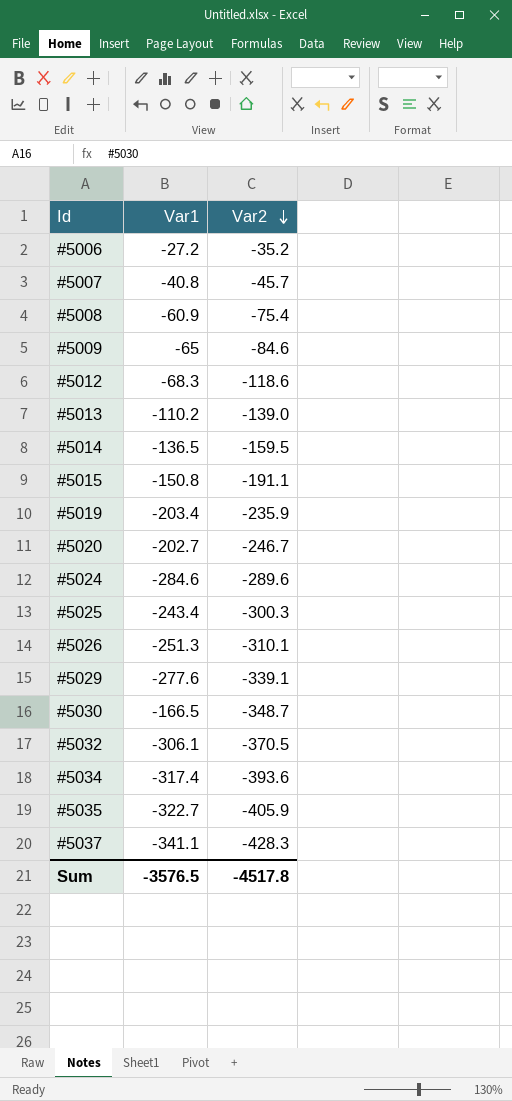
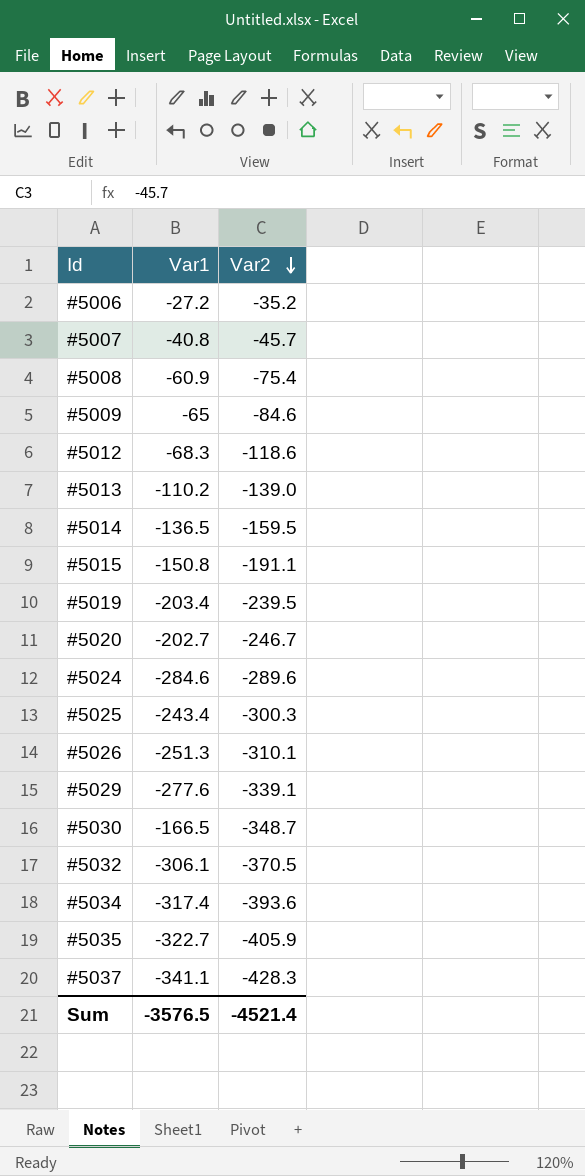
#5019 | Var2: -235.9 -> -239.5
Sum | Var2: -4517.8 -> -4521.4

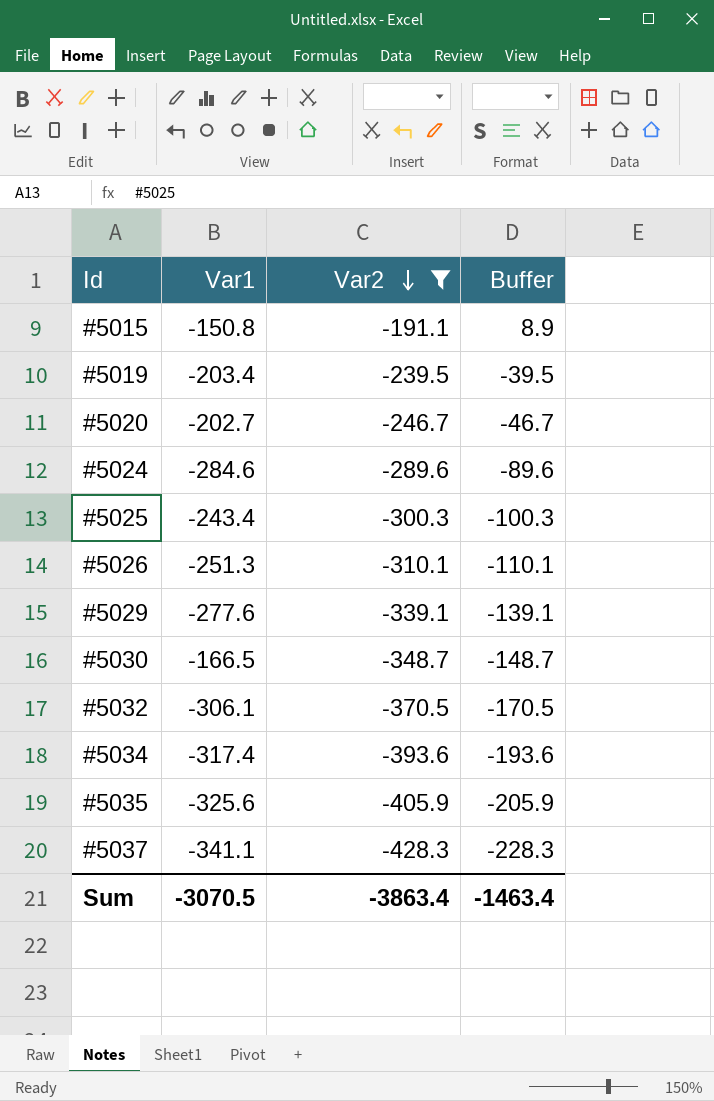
filter: none -> Var2 <= -191.1
column Buffer | formula: none -> [Var2] + 200
#5035 | Var1: -322.7 -> -325.6
Sum | Var1: -3576.5 -> -3070.5
Sum | Var2: -4521.4 -> -3863.4

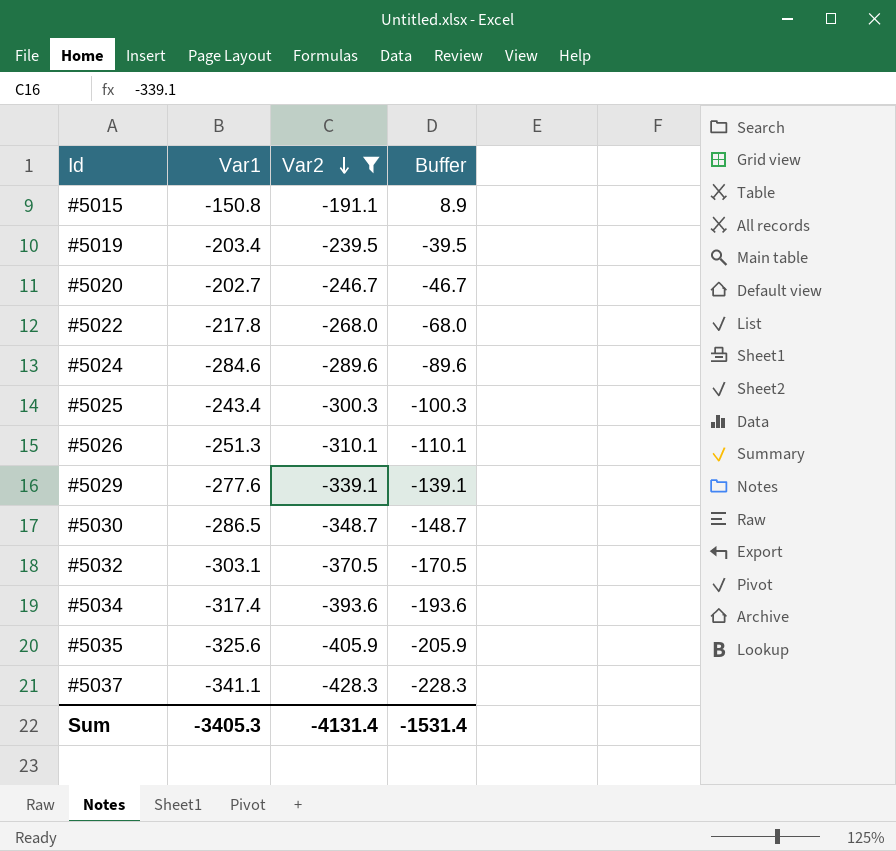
row #5022: none -> -217.8 | -268.0 | -68.0
#5030 | Var1: -166.5 -> -286.5
#5032 | Var1: -306.1 -> -303.1
Sum | Var1: -3070.5 -> -3405.3
Sum | Var2: -3863.4 -> -4131.4
Sum | Buffer: -1463.4 -> -1531.4

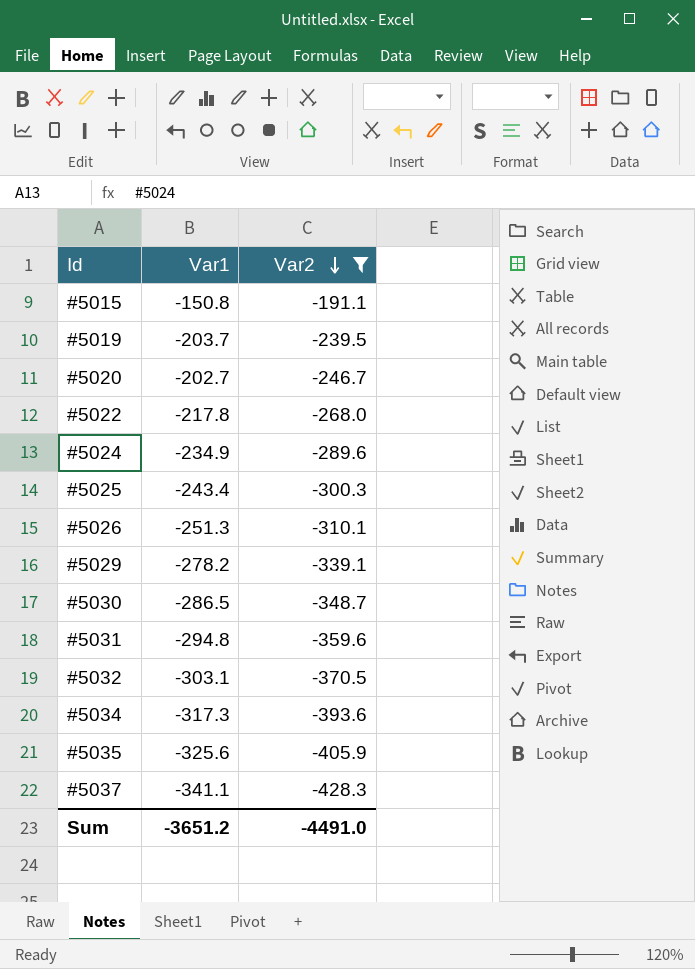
column Buffer | formula: [Var2] + 200 -> none
#5019 | Var1: -203.4 -> -203.7
#5024 | Var1: -284.6 -> -234.9
#5029 | Var1: -277.6 -> -278.2
row #5031: none -> -294.8 | -359.6
#5034 | Var1: -317.4 -> -317.3
Sum | Var1: -3405.3 -> -3651.2
Sum | Var2: -4131.4 -> -4491.0

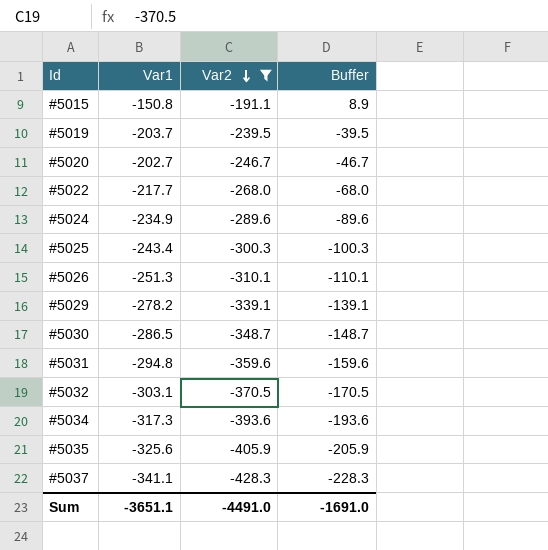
column Buffer | formula: none -> [Var2] + 200
#5022 | Var1: -217.8 -> -217.7
Sum | Var1: -3651.2 -> -3651.1

